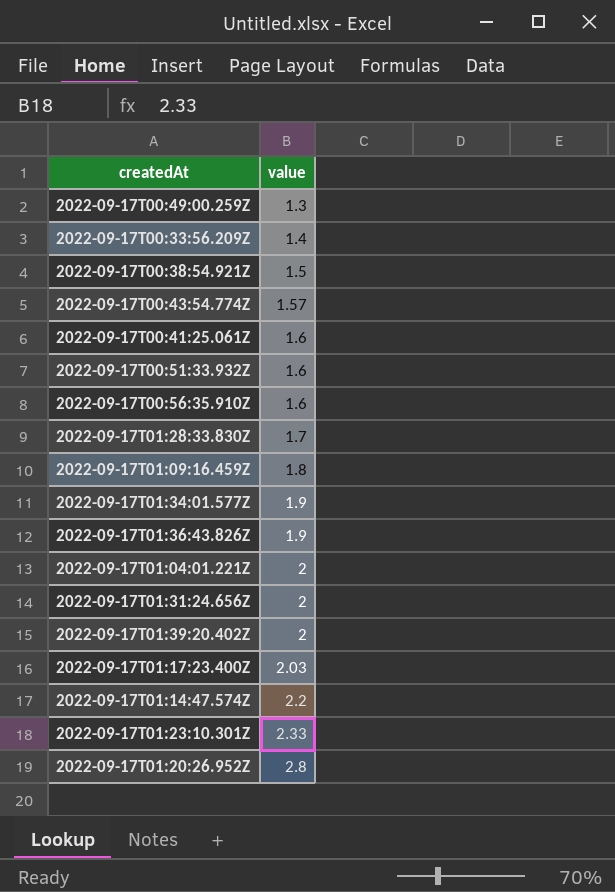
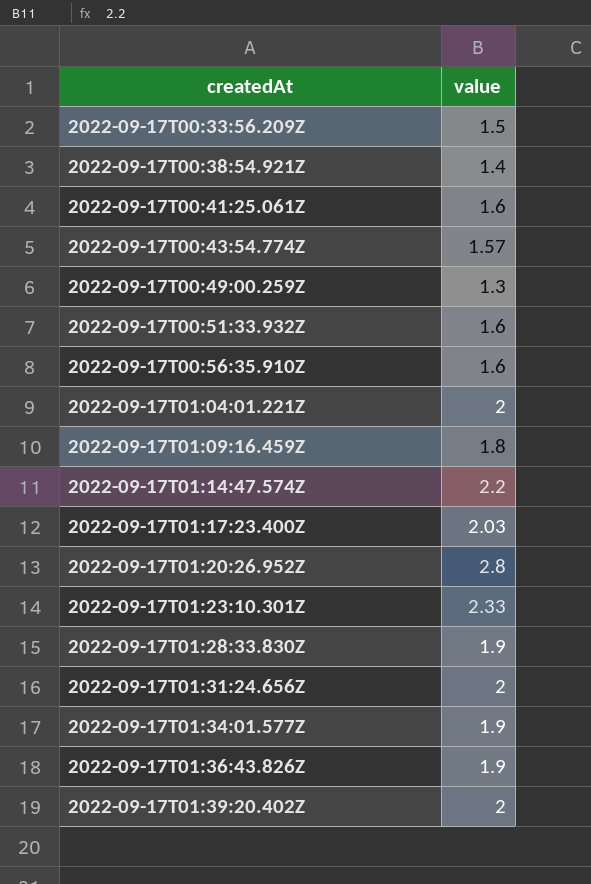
row order: value ascending -> createdAt ascending
2022-09-17T00:33:56.209Z | value: 1.4 -> 1.5
2022-09-17T00:38:54.921Z | value: 1.5 -> 1.4
2022-09-17T01:28:33.830Z | value: 1.7 -> 1.9

